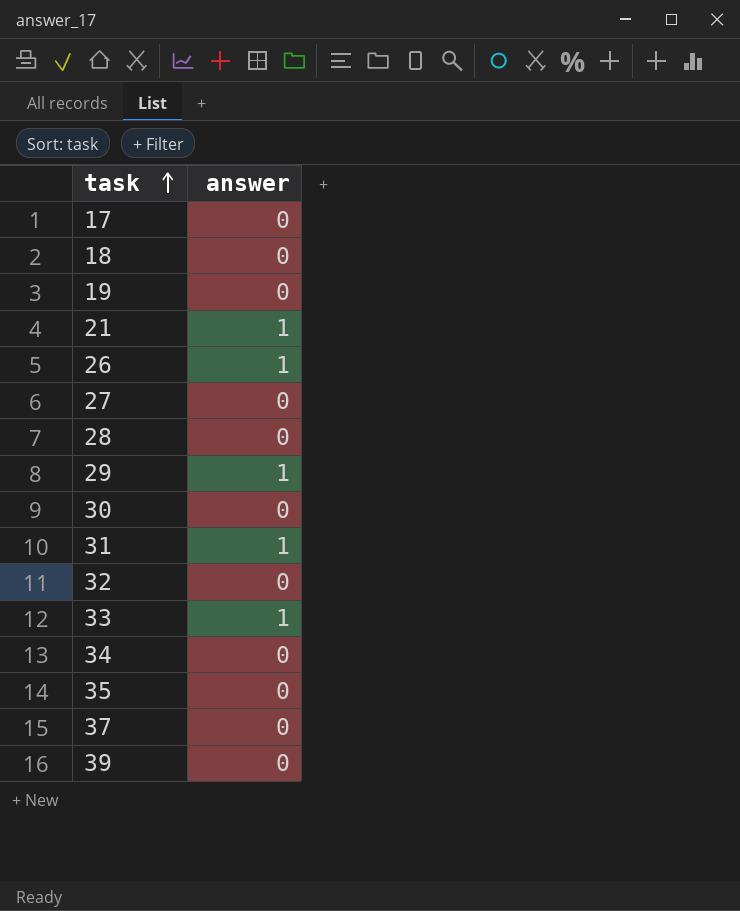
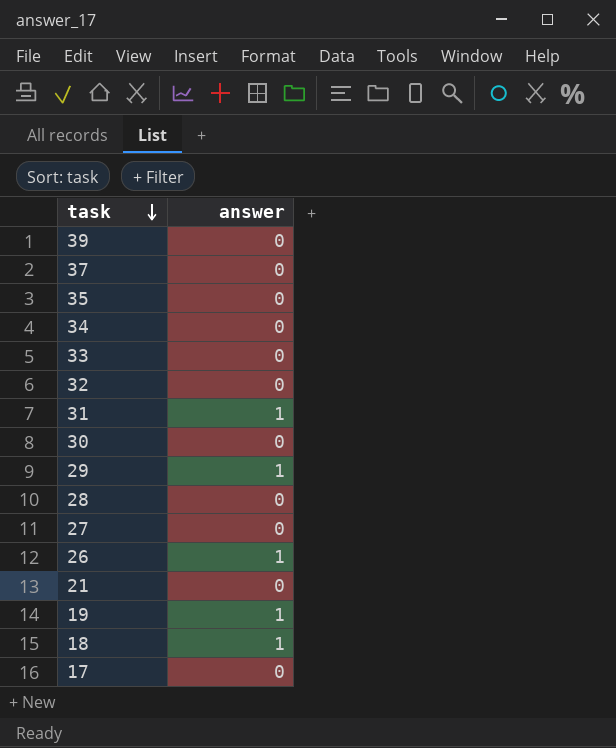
row order: task ascending -> task descending
33 | answer: 1 -> 0
21 | answer: 1 -> 0
19 | answer: 0 -> 1
18 | answer: 0 -> 1

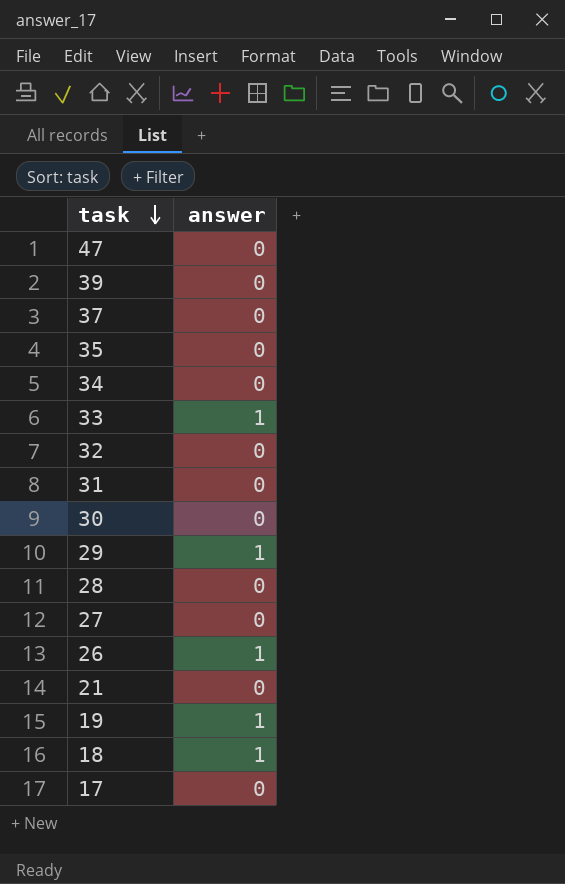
row 47: none -> 0
33 | answer: 0 -> 1
31 | answer: 1 -> 0

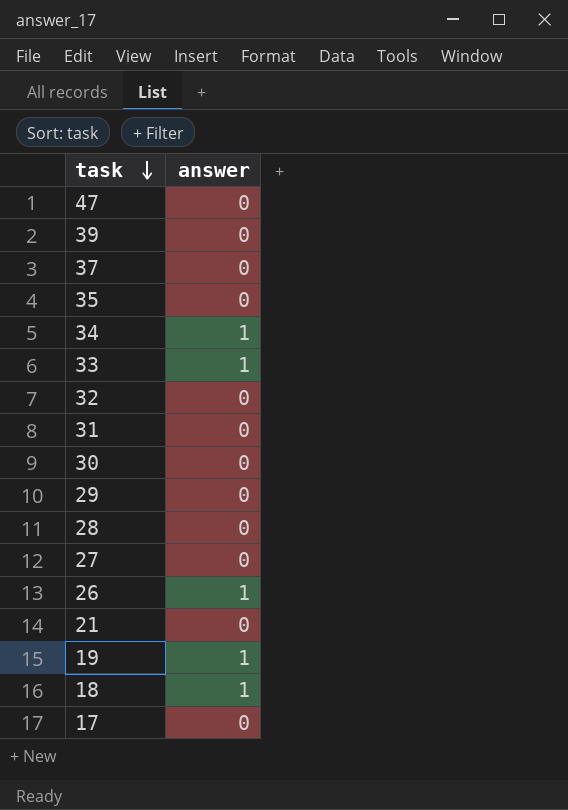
34 | answer: 0 -> 1
29 | answer: 1 -> 0

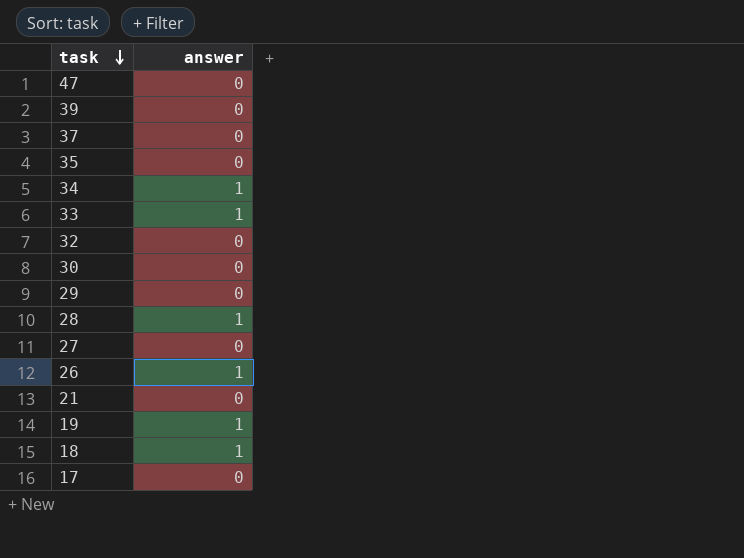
row 31: 0 -> none
28 | answer: 0 -> 1

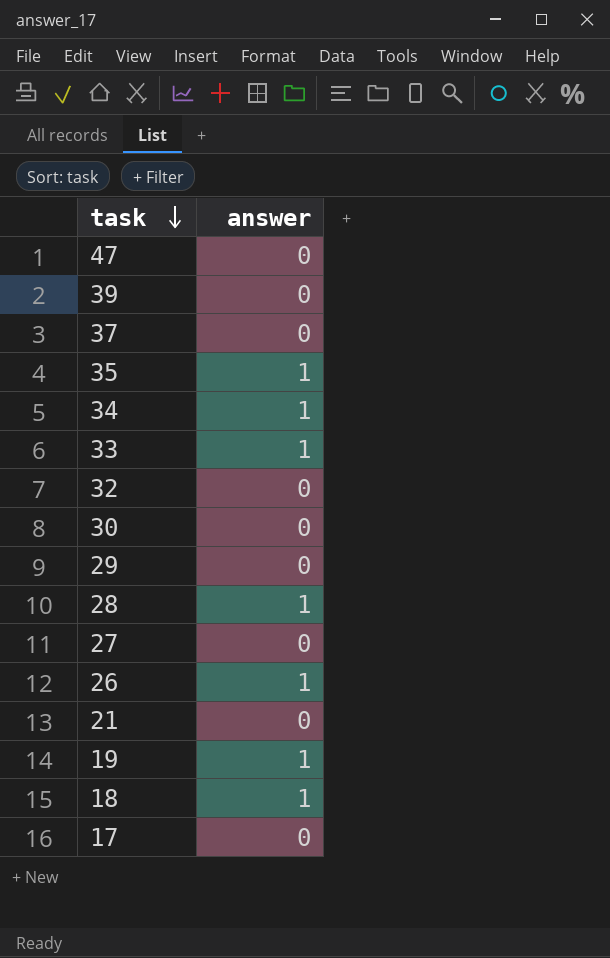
35 | answer: 0 -> 1

